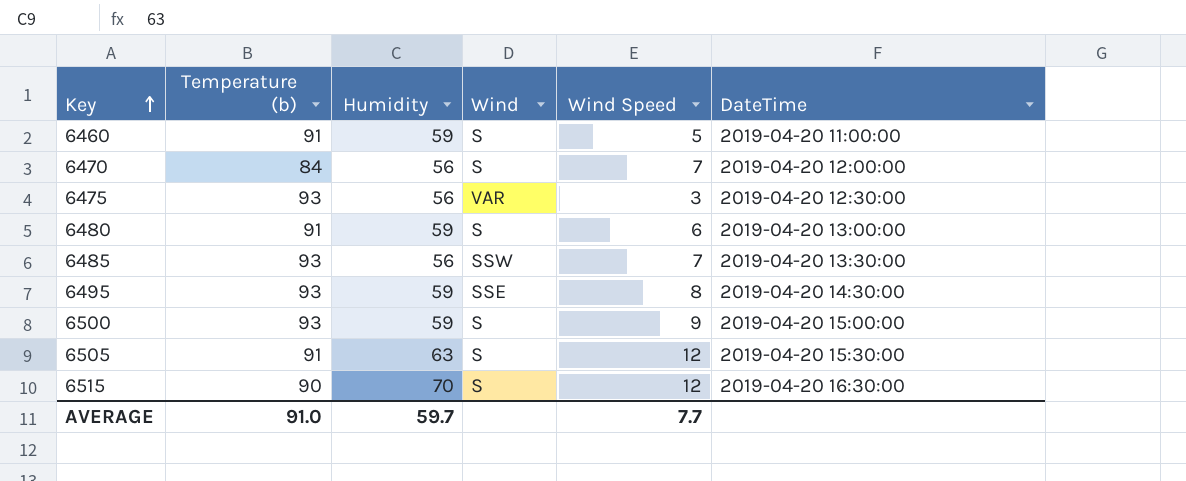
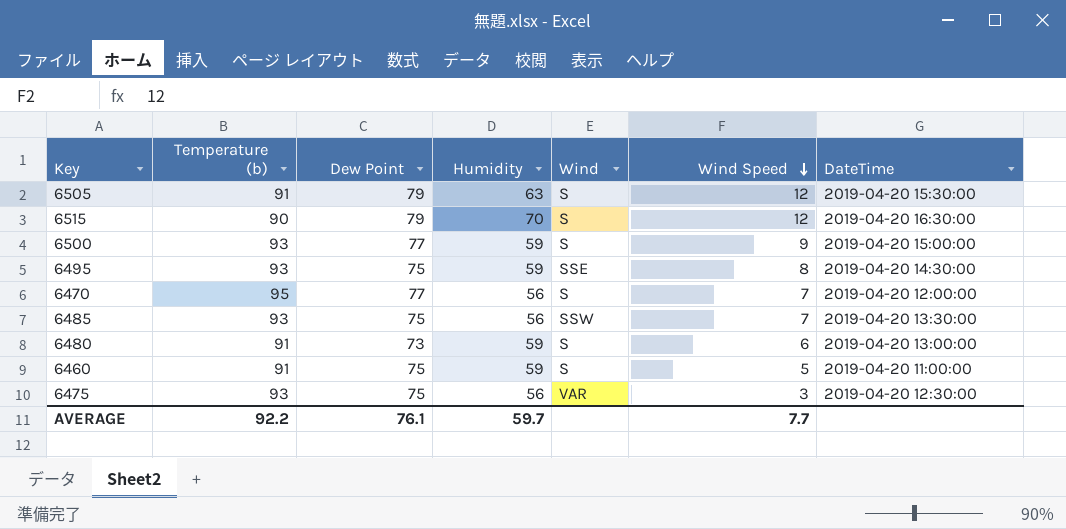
row order: Key ascending -> Wind Speed descending
column Dew Point | position: none -> 3
6470 | Temperature (b): 84 -> 95
AVERAGE | Temperature (b): 91.0 -> 92.2

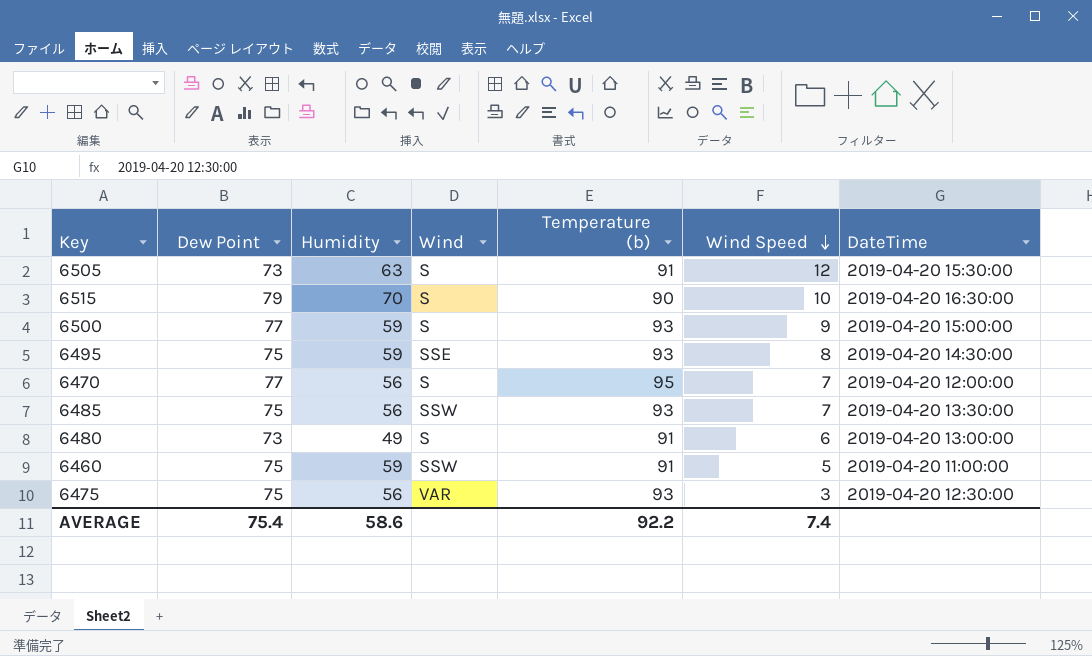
column Temperature (b) | position: 2 -> 5
6505 | Dew Point: 79 -> 73
6515 | Wind Speed: 12 -> 10
6480 | Humidity: 59 -> 49
6460 | Wind: S -> SSW
AVERAGE | Dew Point: 76.1 -> 75.4
AVERAGE | Humidity: 59.7 -> 58.6
AVERAGE | Wind Speed: 7.7 -> 7.4

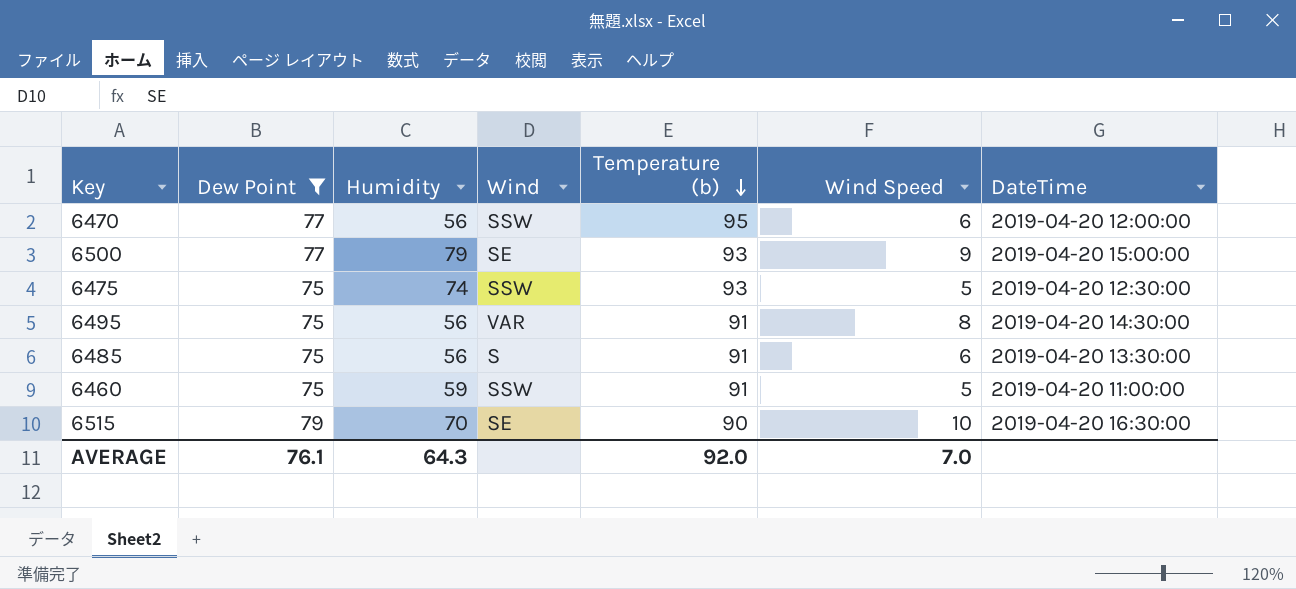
filter: none -> Dew Point != 73
row order: Wind Speed descending -> Temperature (b) descending
6470 | Wind: S -> SSW
6470 | Wind Speed: 7 -> 6
6500 | Humidity: 59 -> 79
6500 | Wind: S -> SE
6475 | Humidity: 56 -> 74
6475 | Wind: VAR -> SSW
6475 | Wind Speed: 3 -> 5
6495 | Humidity: 59 -> 56
6495 | Wind: SSE -> VAR
6495 | Temperature (b): 93 -> 91
6485 | Wind: SSW -> S
6485 | Temperature (b): 93 -> 91
6485 | Wind Speed: 7 -> 6
6515 | Wind: S -> SE
AVERAGE | Dew Point: 75.4 -> 76.1
AVERAGE | Humidity: 58.6 -> 64.3
AVERAGE | Temperature (b): 92.2 -> 92.0
AVERAGE | Wind Speed: 7.4 -> 7.0

